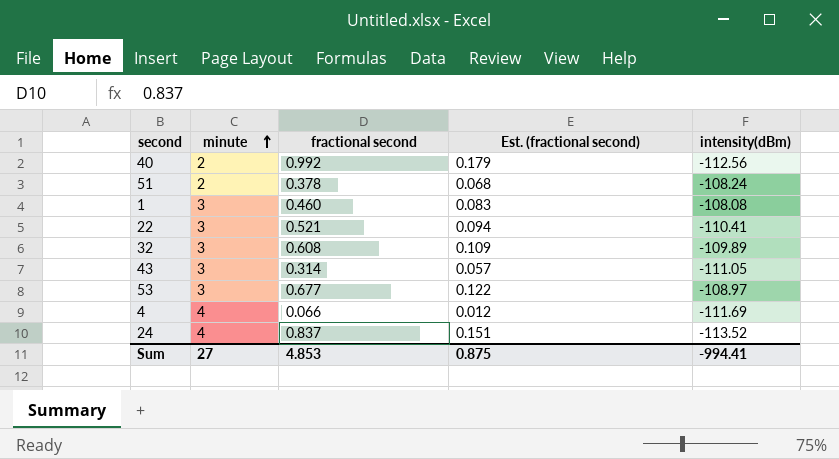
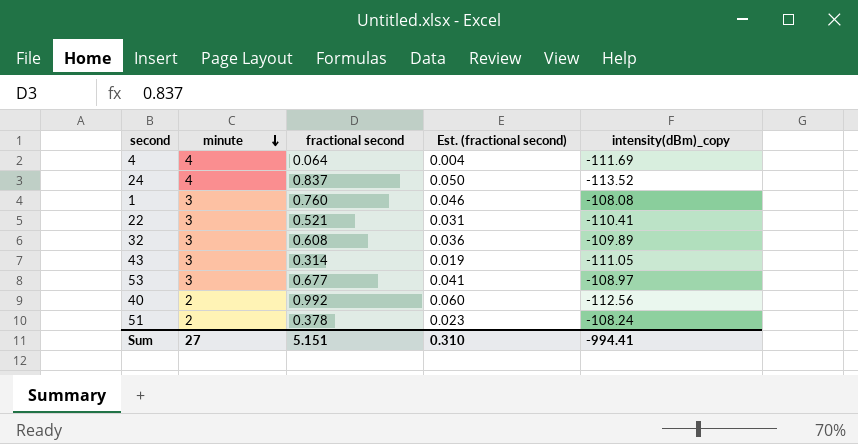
row order: minute ascending -> minute descending
column Est. (fractional second) | formula: [fractional second] * 0.18 -> [fractional second] * 0.06
column name: intensity(dBm) -> intensity(dBm)_copy
4 | fractional second: 0.066 -> 0.064
1 | fractional second: 0.460 -> 0.760
Sum | fractional second: 4.853 -> 5.151
Sum | Est. (fractional second): 0.875 -> 0.310

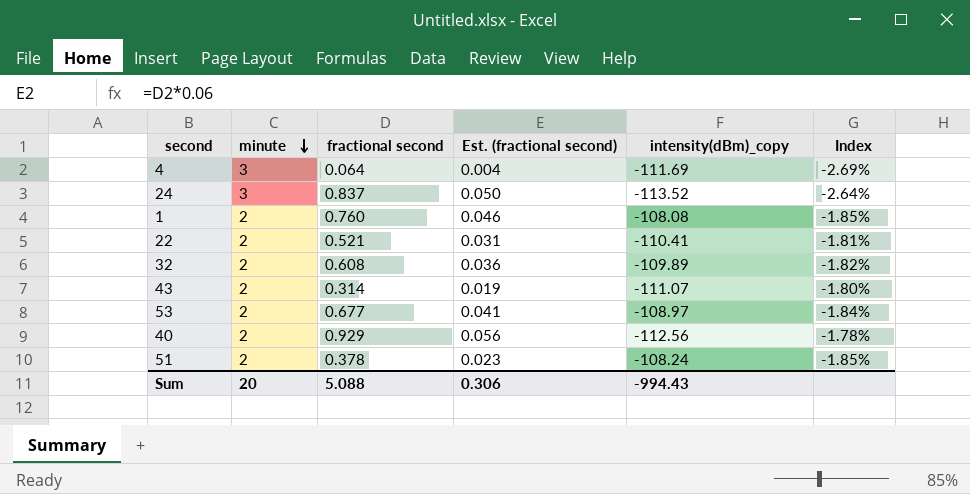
column Index | formula: none -> [minute] / [intensity(dBm)_copy]
4 | minute: 4 -> 3
24 | minute: 4 -> 3
1 | minute: 3 -> 2
22 | minute: 3 -> 2
32 | minute: 3 -> 2
43 | minute: 3 -> 2
43 | intensity(dBm)_copy: -111.05 -> -111.07
53 | minute: 3 -> 2
40 | fractional second: 0.992 -> 0.929
40 | Est. (fractional second): 0.060 -> 0.056
Sum | minute: 27 -> 20
Sum | fractional second: 5.151 -> 5.088
Sum | Est. (fractional second): 0.310 -> 0.306
Sum | intensity(dBm)_copy: -994.41 -> -994.43

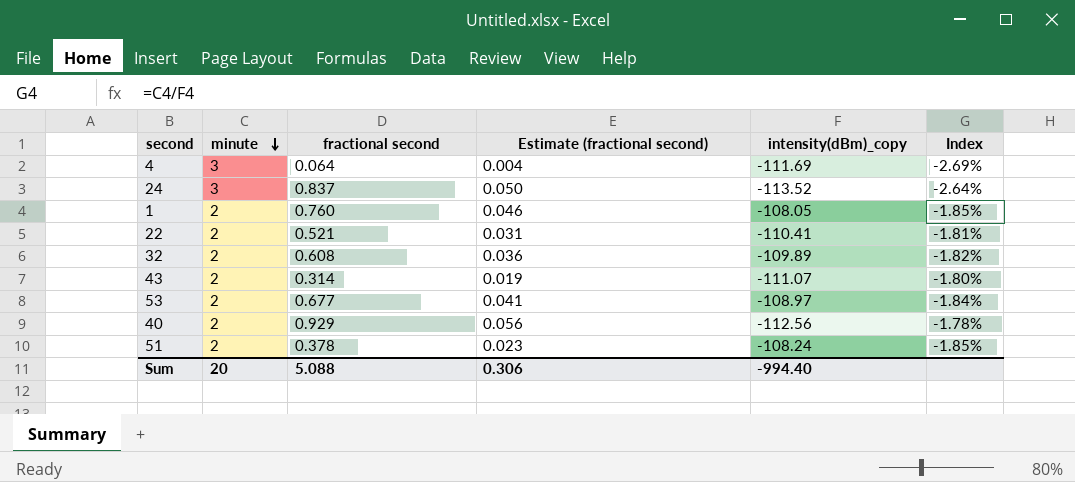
column name: Est. (fractional second) -> Estimate (fractional second)
1 | intensity(dBm)_copy: -108.08 -> -108.05
Sum | intensity(dBm)_copy: -994.43 -> -994.40

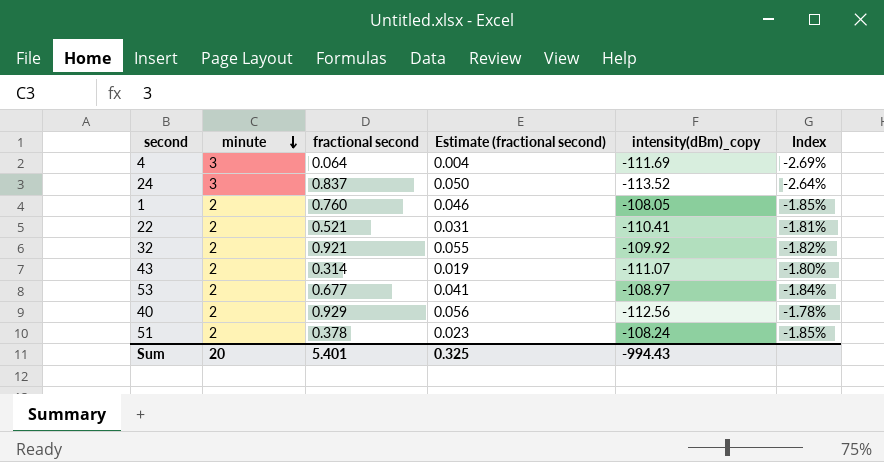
32 | fractional second: 0.608 -> 0.921
32 | Estimate (fractional second): 0.036 -> 0.055
32 | intensity(dBm)_copy: -109.89 -> -109.92
Sum | fractional second: 5.088 -> 5.401
Sum | Estimate (fractional second): 0.306 -> 0.325
Sum | intensity(dBm)_copy: -994.40 -> -994.43

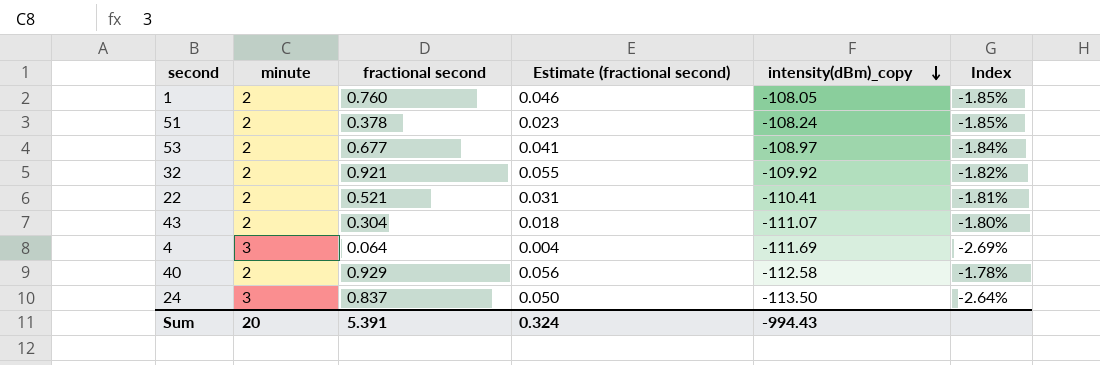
row order: minute descending -> intensity(dBm)_copy descending
43 | fractional second: 0.314 -> 0.304
43 | Estimate (fractional second): 0.019 -> 0.018
40 | intensity(dBm)_copy: -112.56 -> -112.58
24 | intensity(dBm)_copy: -113.52 -> -113.50
Sum | fractional second: 5.401 -> 5.391
Sum | Estimate (fractional second): 0.325 -> 0.324

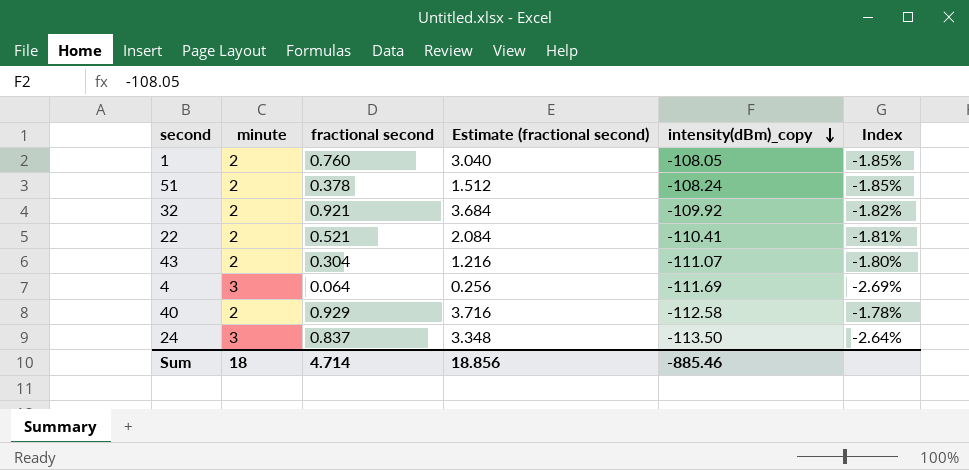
column Estimate (fractional second) | formula: [fractional second] * 0.06 -> [fractional second] * 4
row 53: 2 | 0.677 | 0.041 | -108.97 | -1.84% -> none
Sum | minute: 20 -> 18
Sum | fractional second: 5.391 -> 4.714
Sum | Estimate (fractional second): 0.324 -> 18.856
Sum | intensity(dBm)_copy: -994.43 -> -885.46

